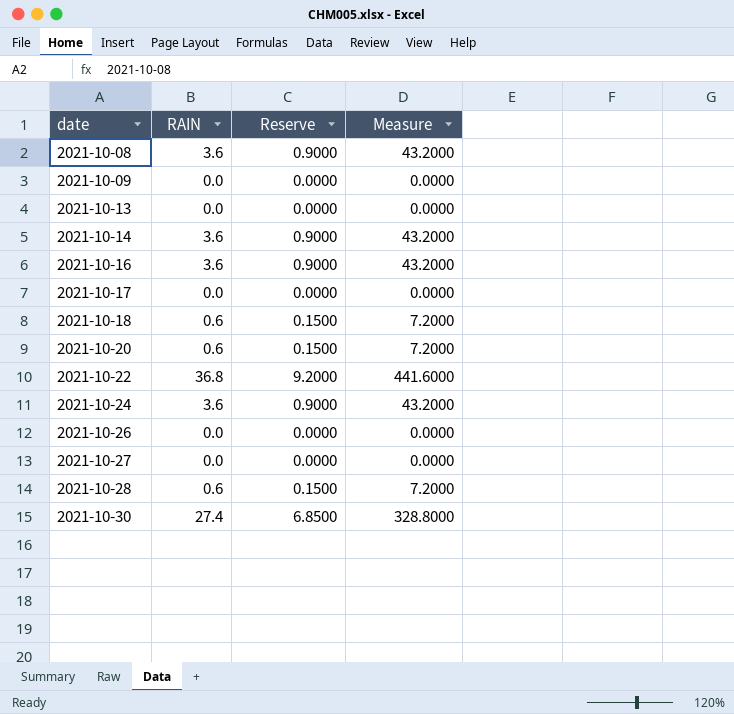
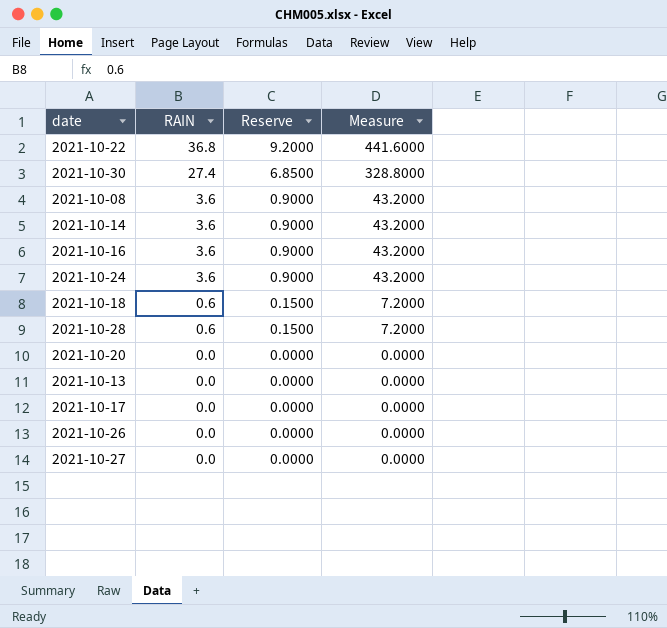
row order: date ascending -> RAIN descending
row 2021-10-09: 0.0 | 0.0000 | 0.0000 -> none
2021-10-20 | RAIN: 0.6 -> 0.0
2021-10-20 | Reserve: 0.1500 -> 0.0000
2021-10-20 | Measure: 7.2000 -> 0.0000

